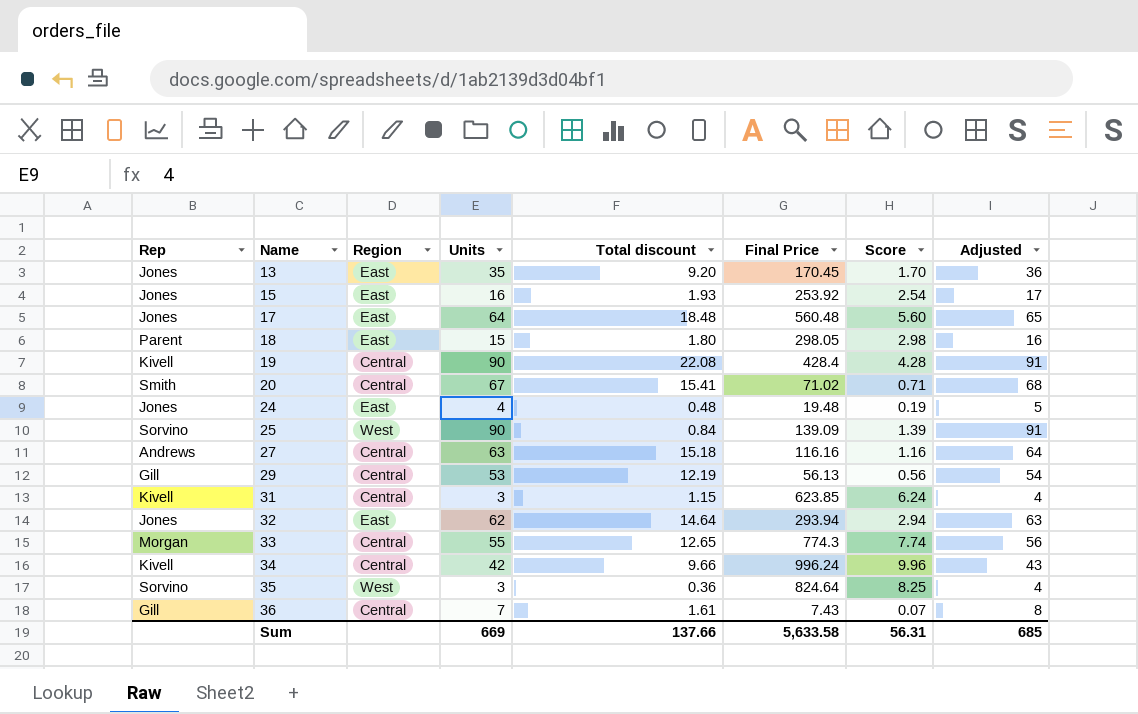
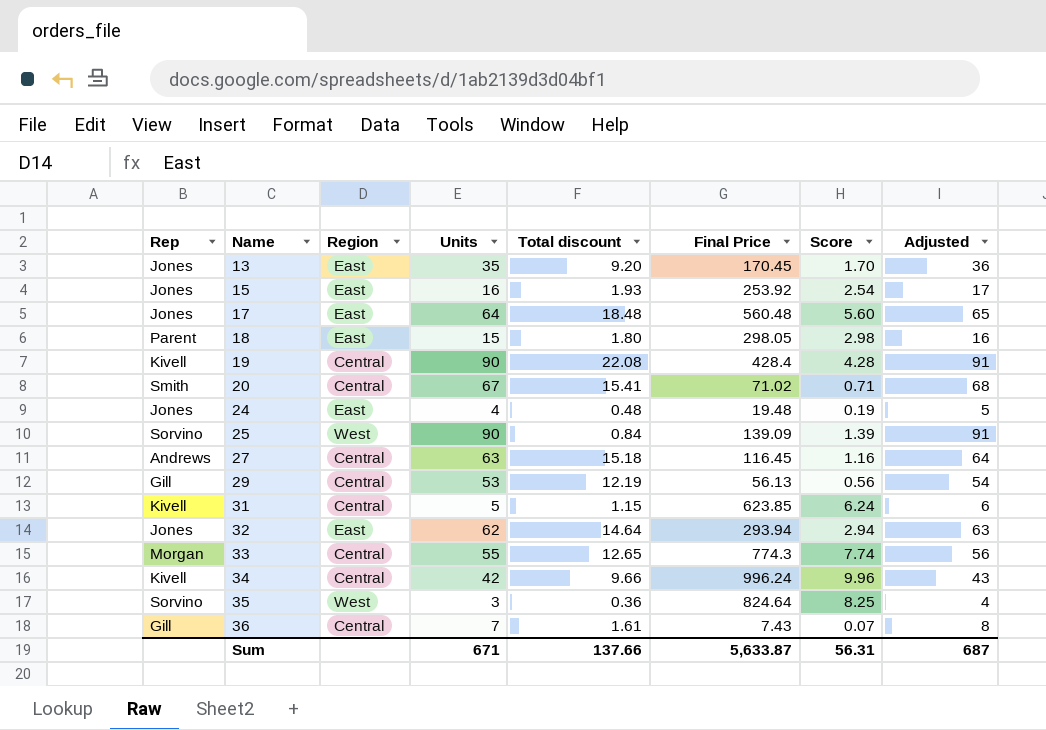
27 | Final Price: 116.16 -> 116.45
31 | Units: 3 -> 5
31 | Adjusted: 4 -> 6
Sum | Units: 669 -> 671
Sum | Final Price: 5,633.58 -> 5,633.87
Sum | Adjusted: 685 -> 687

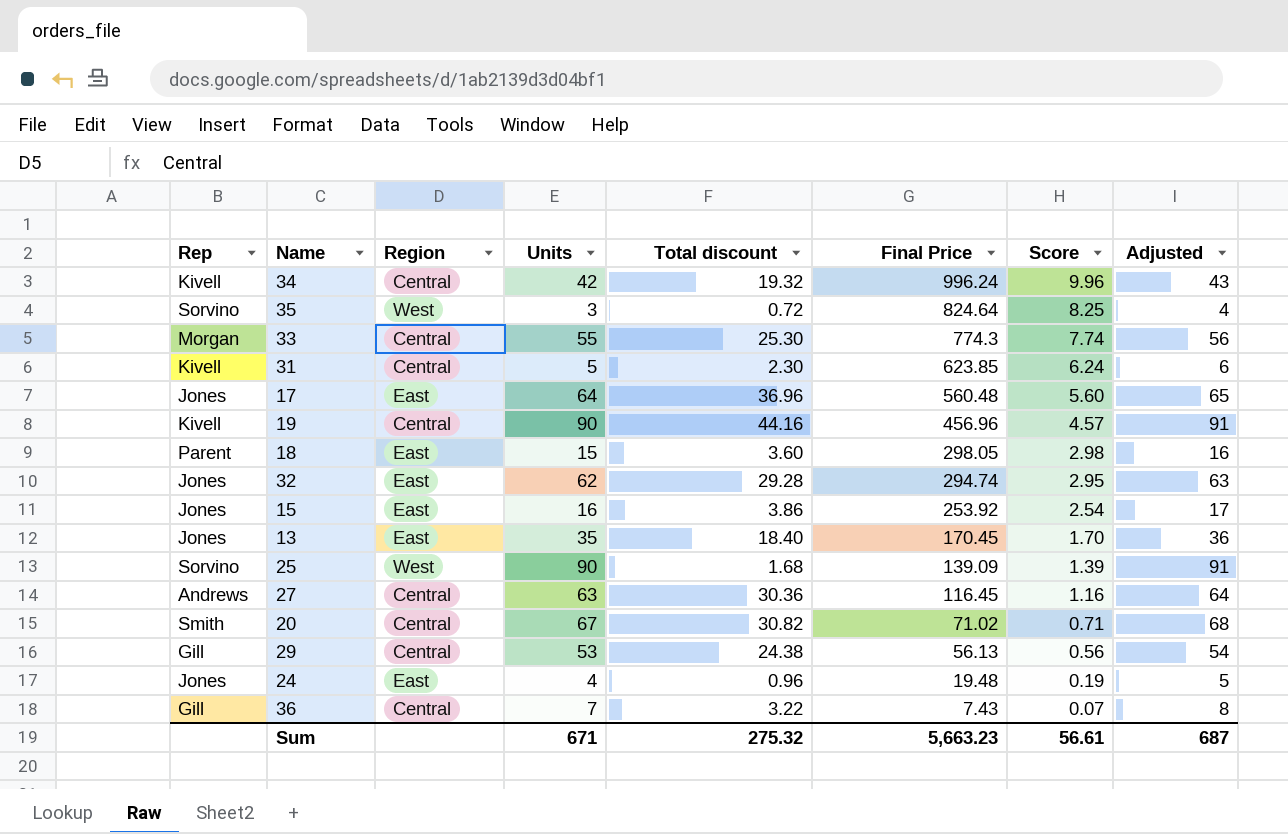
row order: Name ascending -> Final Price descending
34 | Total discount: 9.66 -> 19.32
35 | Total discount: 0.36 -> 0.72
33 | Total discount: 12.65 -> 25.30
31 | Total discount: 1.15 -> 2.30
17 | Total discount: 18.48 -> 36.96
19 | Total discount: 22.08 -> 44.16
19 | Final Price: 428.4 -> 456.96
19 | Score: 4.28 -> 4.57
18 | Total discount: 1.80 -> 3.60
32 | Total discount: 14.64 -> 29.28
32 | Final Price: 293.94 -> 294.74
32 | Score: 2.94 -> 2.95
15 | Total discount: 1.93 -> 3.86
13 | Total discount: 9.20 -> 18.40
25 | Total discount: 0.84 -> 1.68
27 | Total discount: 15.18 -> 30.36
20 | Total discount: 15.41 -> 30.82
29 | Total discount: 12.19 -> 24.38
24 | Total discount: 0.48 -> 0.96
36 | Total discount: 1.61 -> 3.22
Sum | Total discount: 137.66 -> 275.32
Sum | Final Price: 5,633.87 -> 5,663.23
Sum | Score: 56.31 -> 56.61

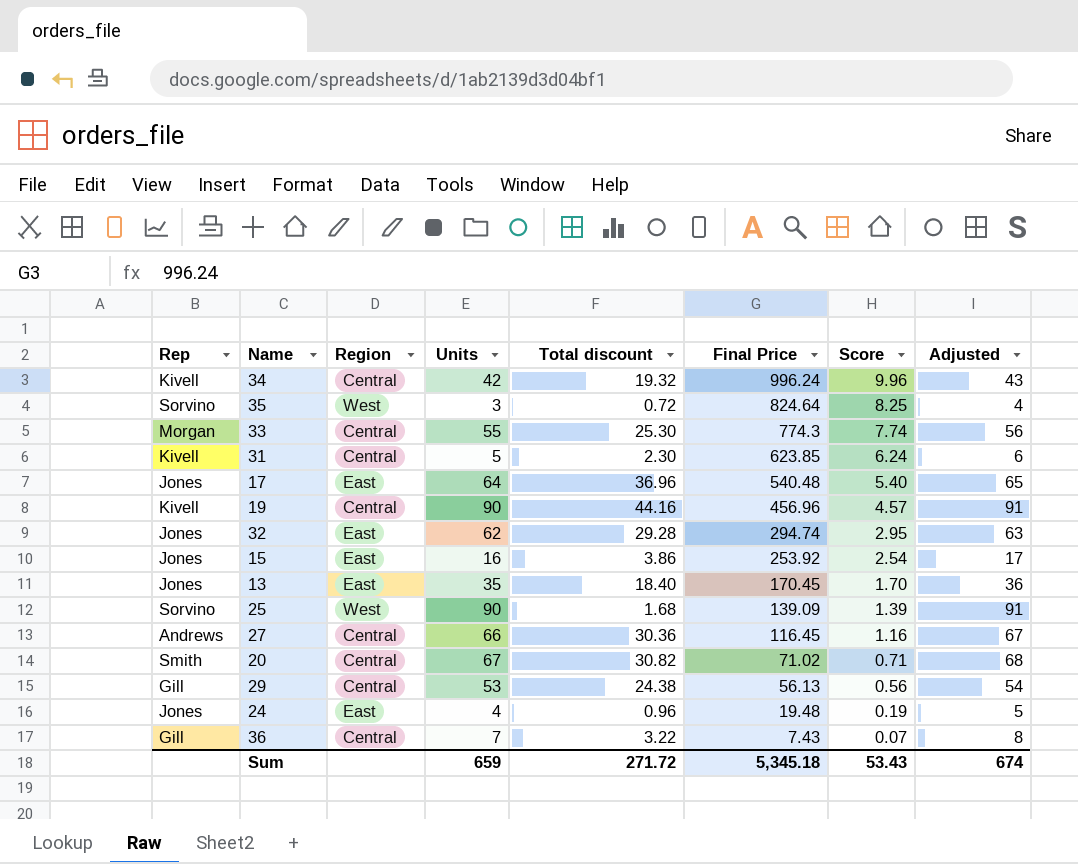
row 18: Parent | East | 15 | 3.60 | 298.05 | 2.98 | 16 -> none
17 | Final Price: 560.48 -> 540.48
17 | Score: 5.60 -> 5.40
27 | Units: 63 -> 66
27 | Adjusted: 64 -> 67
Sum | Units: 671 -> 659
Sum | Total discount: 275.32 -> 271.72
Sum | Final Price: 5,663.23 -> 5,345.18
Sum | Score: 56.61 -> 53.43
Sum | Adjusted: 687 -> 674

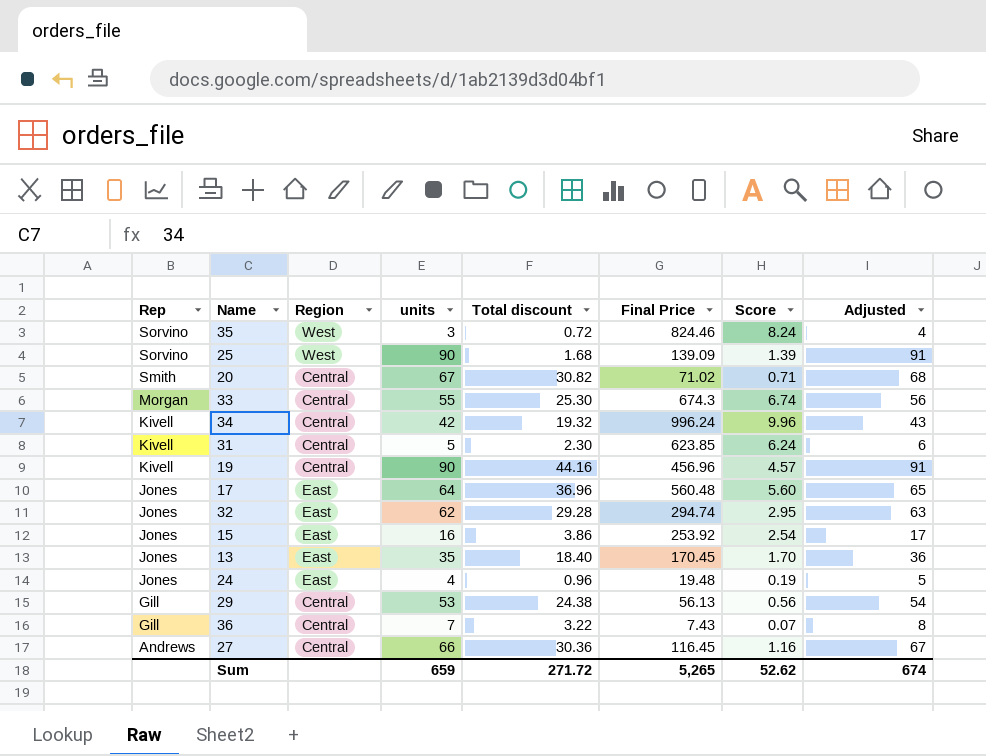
row order: Final Price descending -> Rep descending
column name: Units -> units
35 | Final Price: 824.64 -> 824.46
35 | Score: 8.25 -> 8.24
33 | Final Price: 774.3 -> 674.3
33 | Score: 7.74 -> 6.74
17 | Final Price: 540.48 -> 560.48
17 | Score: 5.40 -> 5.60
Sum | Final Price: 5,345.18 -> 5,265
Sum | Score: 53.43 -> 52.62

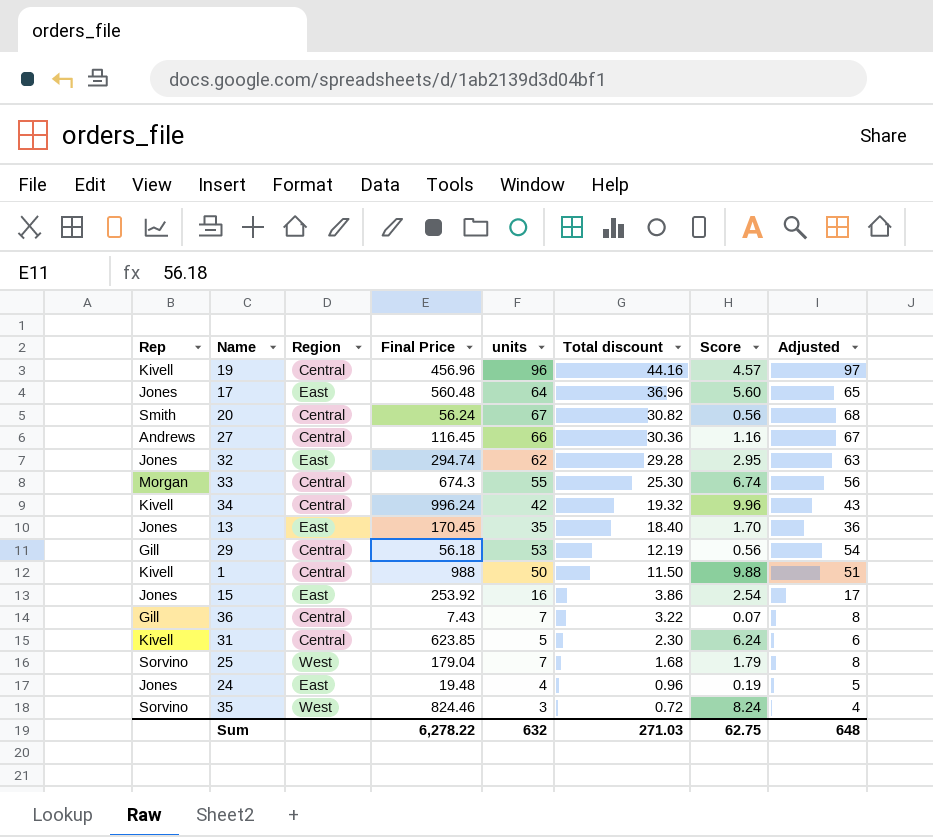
row order: Rep descending -> Total discount descending
column Final Price | position: 6 -> 4
19 | units: 90 -> 96
19 | Adjusted: 91 -> 97
20 | Final Price: 71.02 -> 56.24
20 | Score: 0.71 -> 0.56
29 | Final Price: 56.13 -> 56.18
29 | Total discount: 24.38 -> 12.19
row 1: none -> Kivell | Central | 988 | 50 | 11.50 | 9.88 | 51
25 | Final Price: 139.09 -> 179.04
25 | units: 90 -> 7
25 | Score: 1.39 -> 1.79
25 | Adjusted: 91 -> 8
Sum | Final Price: 5,265 -> 6,278.22
Sum | units: 659 -> 632
Sum | Total discount: 271.72 -> 271.03
Sum | Score: 52.62 -> 62.75
Sum | Adjusted: 674 -> 648

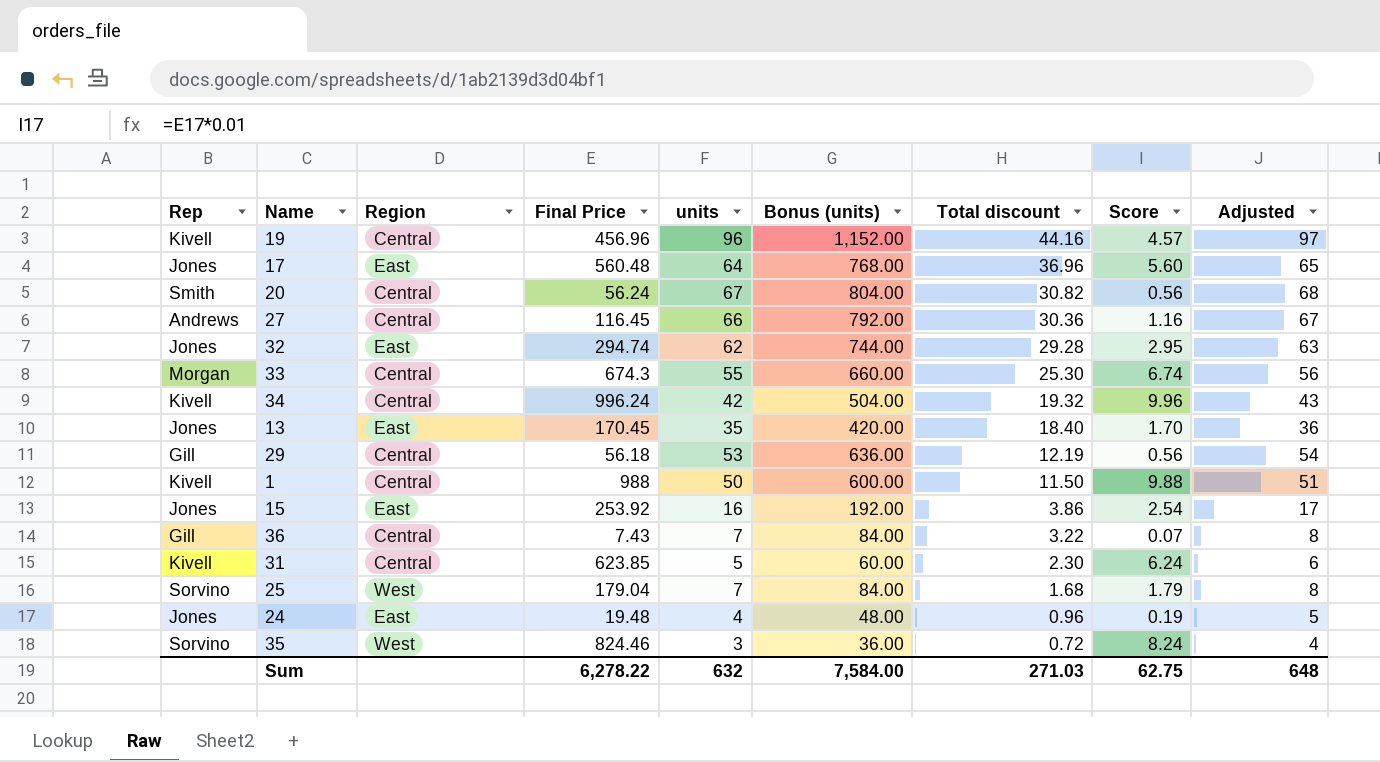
column Bonus (units) | formula: none -> [units] * 12

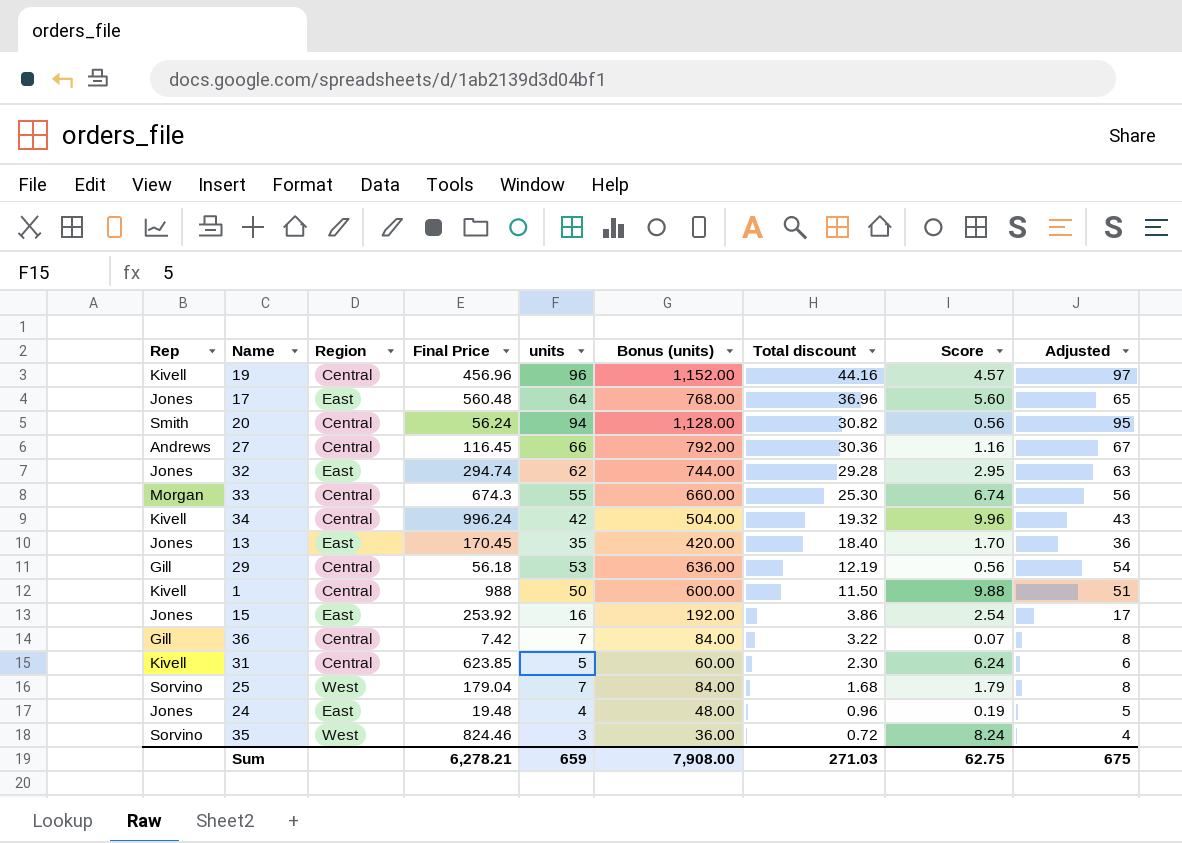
20 | units: 67 -> 94
20 | Bonus (units): 804.00 -> 1,128.00
20 | Adjusted: 68 -> 95
36 | Final Price: 7.43 -> 7.42
Sum | Final Price: 6,278.22 -> 6,278.21
Sum | units: 632 -> 659
Sum | Bonus (units): 7,584.00 -> 7,908.00
Sum | Adjusted: 648 -> 675

